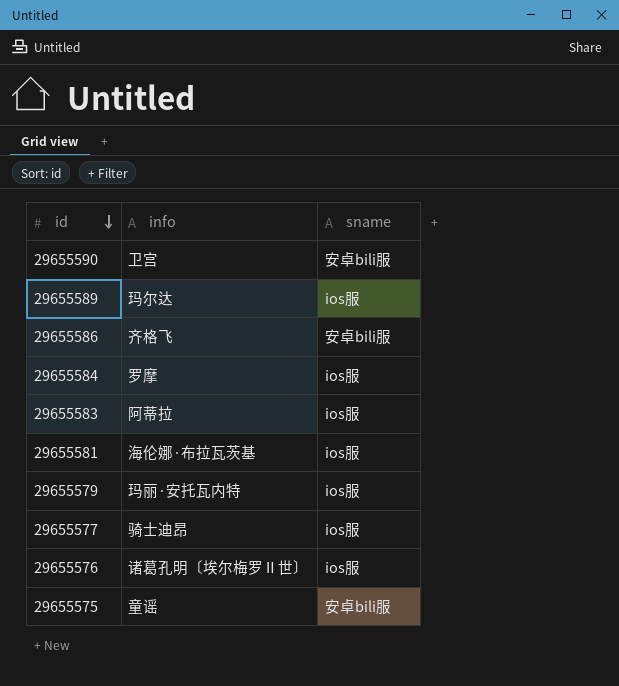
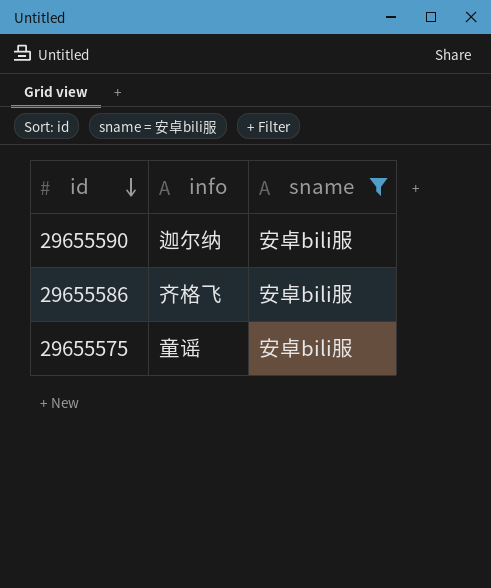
filter: none -> sname = 安卓bili服
29655590 | info: 卫宫 -> 迦尔纳

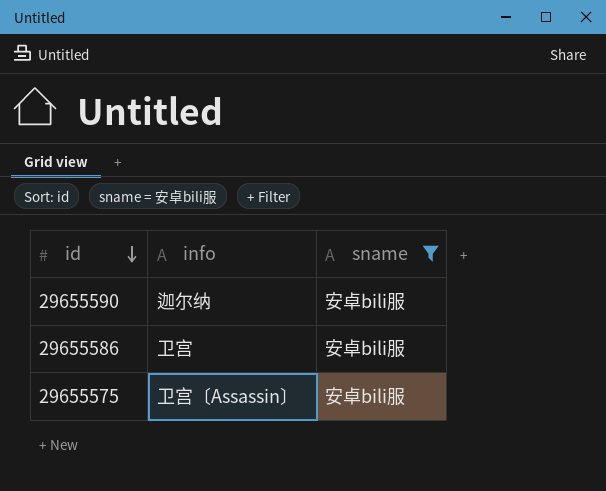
29655586 | info: 齐格飞 -> 卫宫
29655575 | info: 童谣 -> 卫宫〔Assassin〕

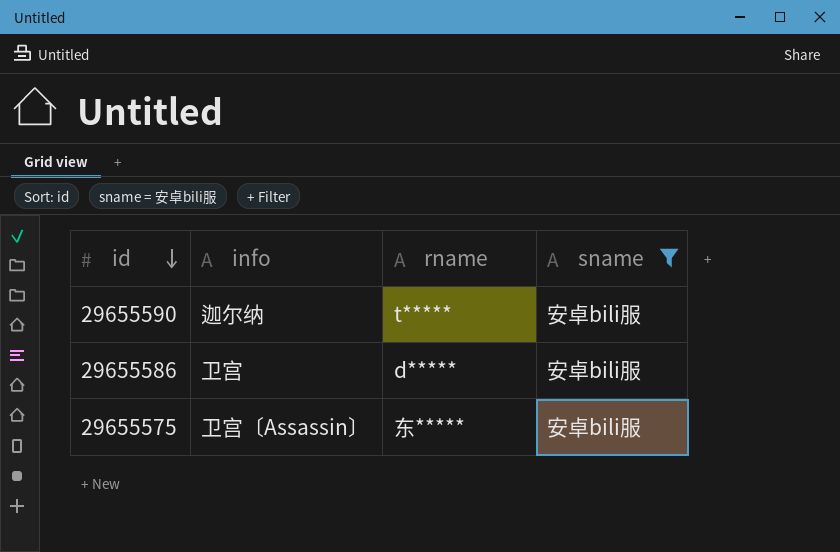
column rname | position: none -> 3

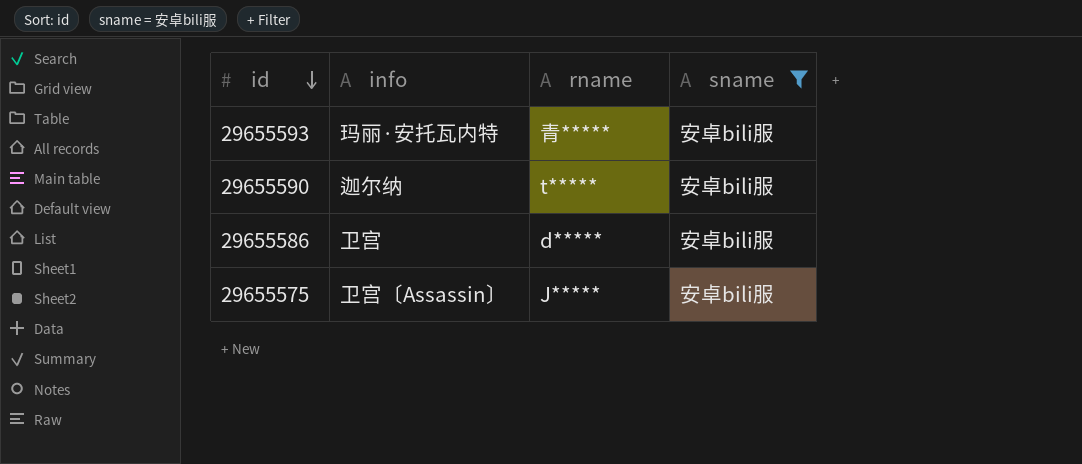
row 29655593: none -> 玛丽·安托瓦内特 | 青***** | 安卓bili服
29655575 | rname: 东***** -> J*****

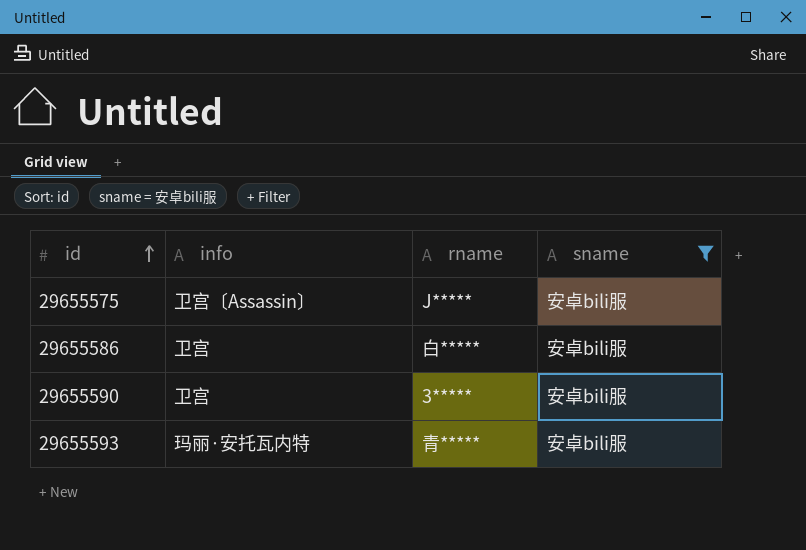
row order: id descending -> id ascending
29655586 | rname: d***** -> 白*****
29655590 | info: 迦尔纳 -> 卫宫
29655590 | rname: t***** -> 3*****

